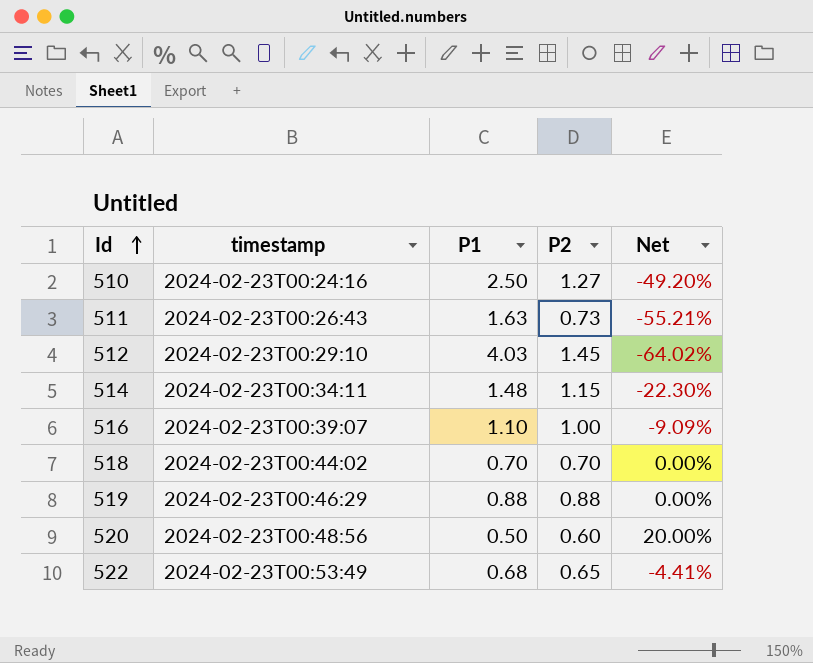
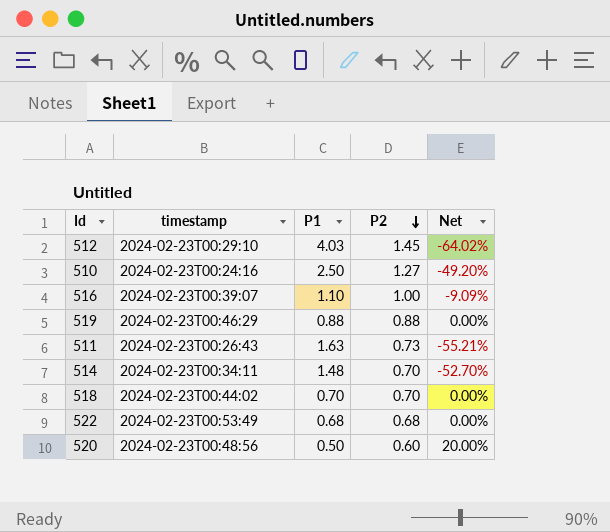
row order: Id ascending -> P2 descending
514 | P2: 1.15 -> 0.70
514 | Net: -22.30% -> -52.70%
522 | P2: 0.65 -> 0.68
522 | Net: -4.41% -> 0.00%

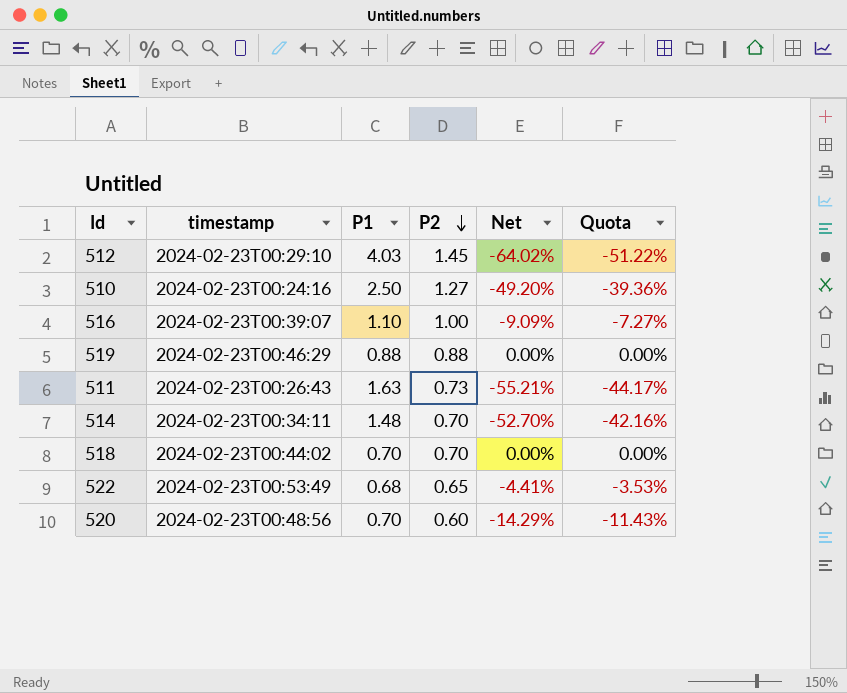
column Quota | formula: none -> [Net] * 0.8
522 | P2: 0.68 -> 0.65
522 | Net: 0.00% -> -4.41%
520 | P1: 0.50 -> 0.70
520 | Net: 20.00% -> -14.29%

